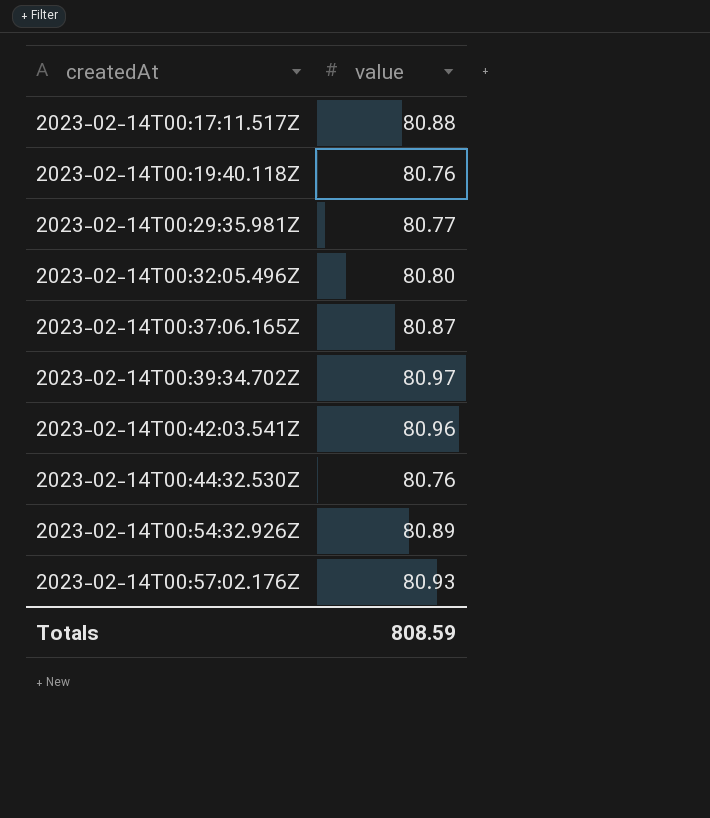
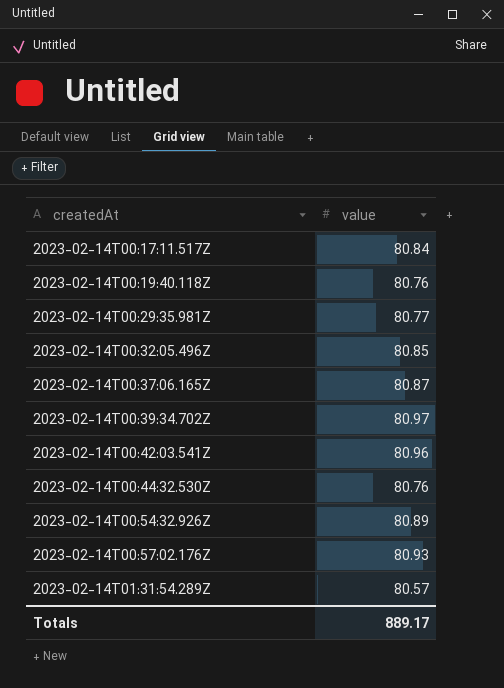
2023-02-14T00:17:11.517Z | value: 80.88 -> 80.84
2023-02-14T00:32:05.496Z | value: 80.80 -> 80.85
row 2023-02-14T01:31:54.289Z: none -> 80.57
Totals | value: 808.59 -> 889.17

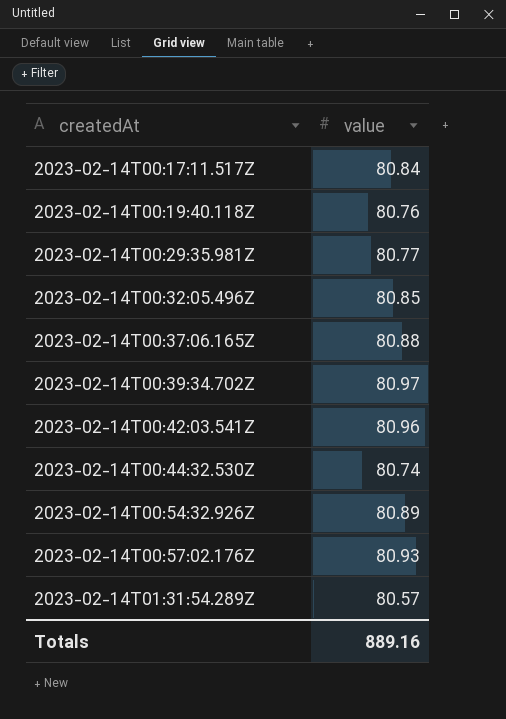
2023-02-14T00:37:06.165Z | value: 80.87 -> 80.88
2023-02-14T00:44:32.530Z | value: 80.76 -> 80.74
Totals | value: 889.17 -> 889.16

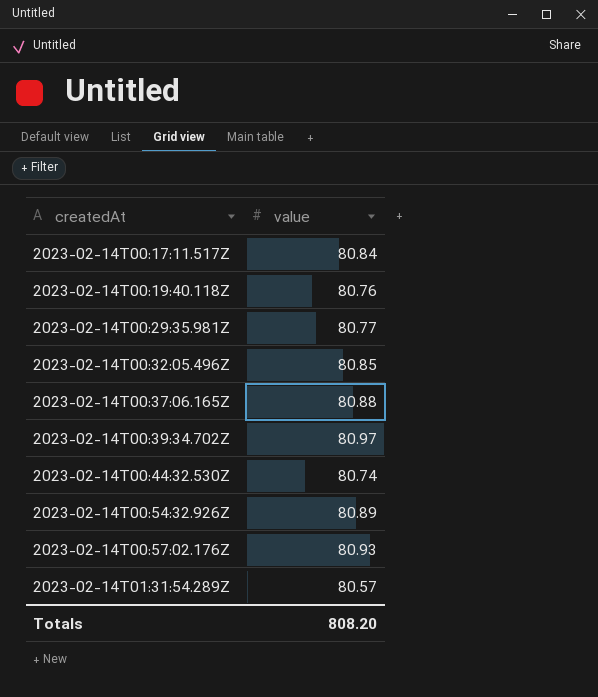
row 2023-02-14T00:42:03.541Z: 80.96 -> none
Totals | value: 889.16 -> 808.20

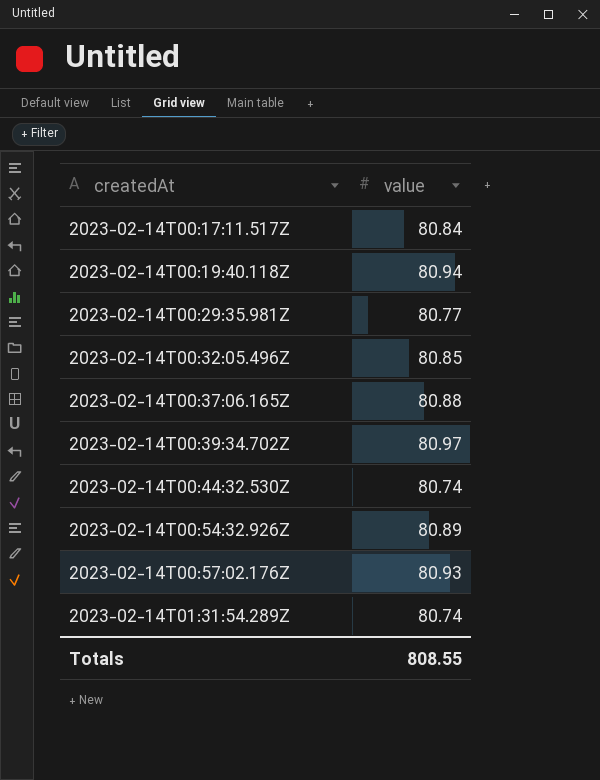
2023-02-14T00:19:40.118Z | value: 80.76 -> 80.94
2023-02-14T01:31:54.289Z | value: 80.57 -> 80.74
Totals | value: 808.20 -> 808.55

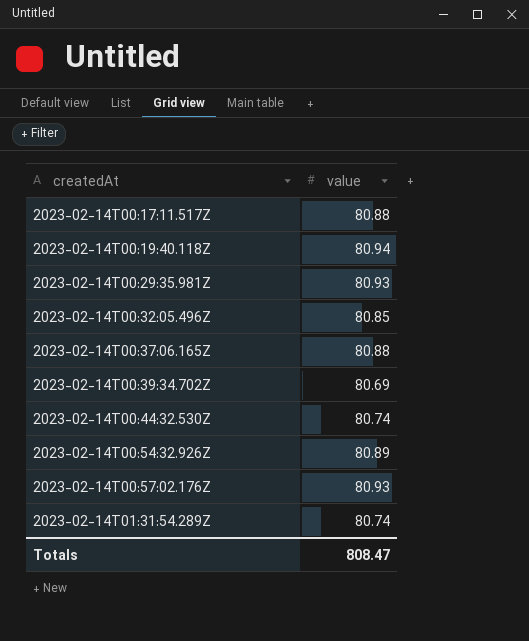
2023-02-14T00:17:11.517Z | value: 80.84 -> 80.88
2023-02-14T00:29:35.981Z | value: 80.77 -> 80.93
2023-02-14T00:39:34.702Z | value: 80.97 -> 80.69
Totals | value: 808.55 -> 808.47

